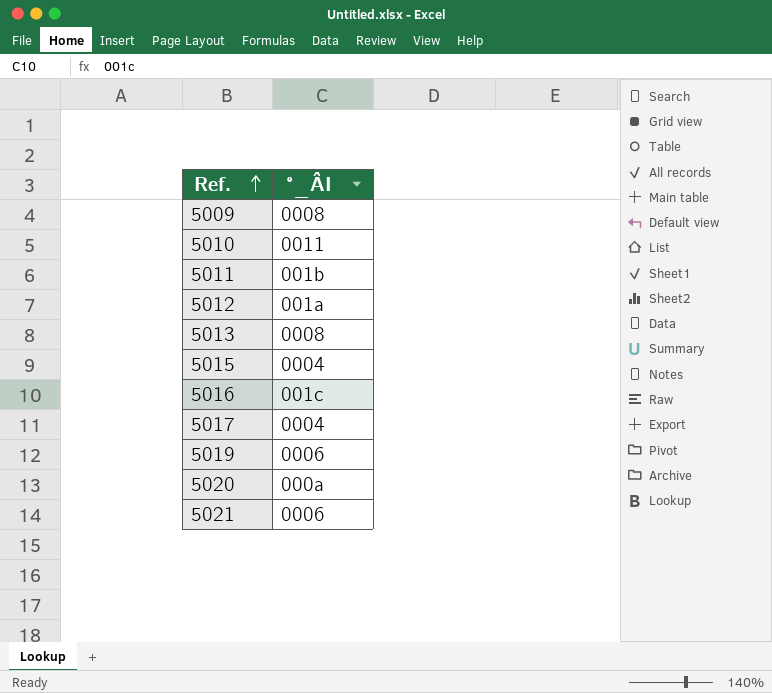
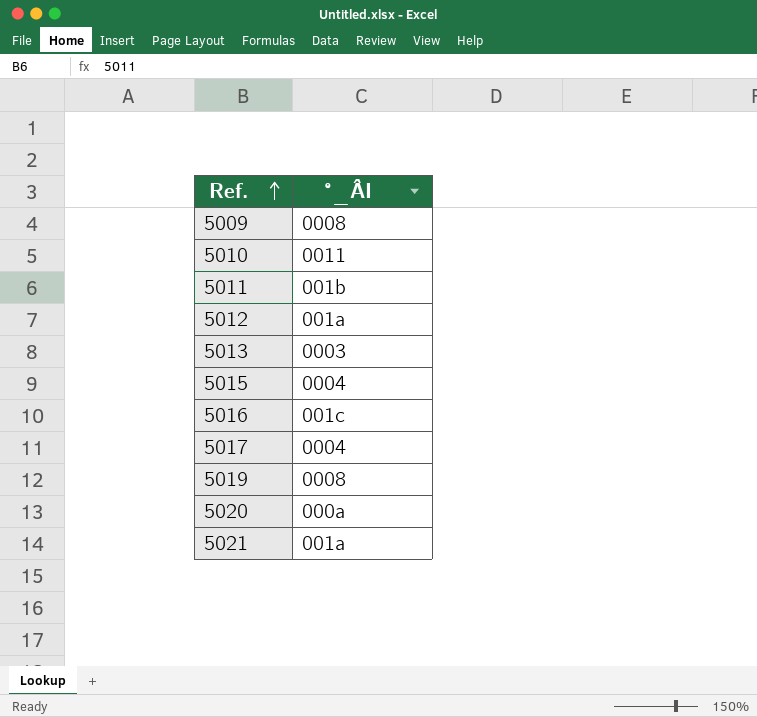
5013 | °_ÂI: 0008 -> 0003
5019 | °_ÂI: 0006 -> 0008
5021 | °_ÂI: 0006 -> 001a

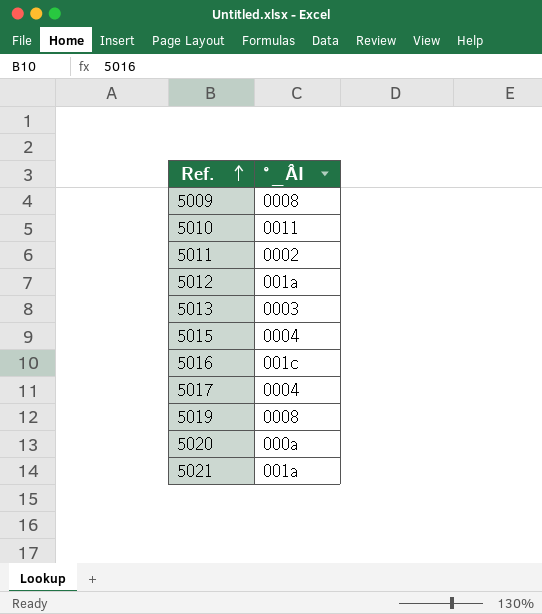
5011 | °_ÂI: 001b -> 0002

